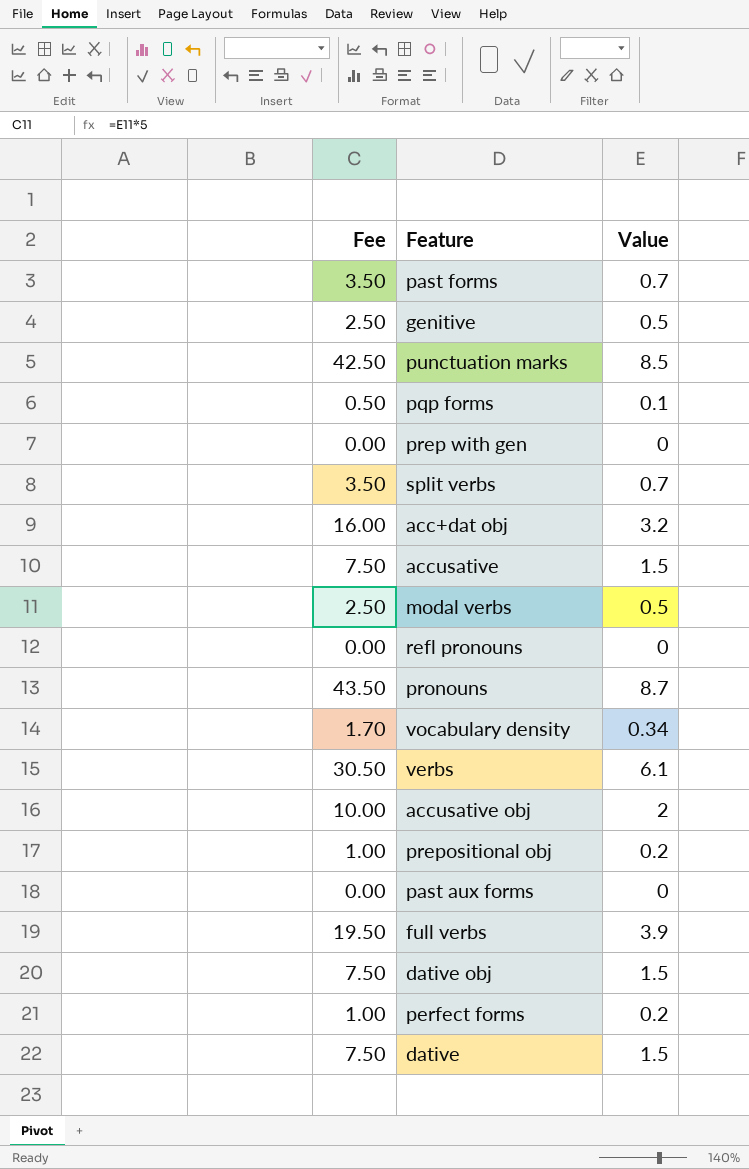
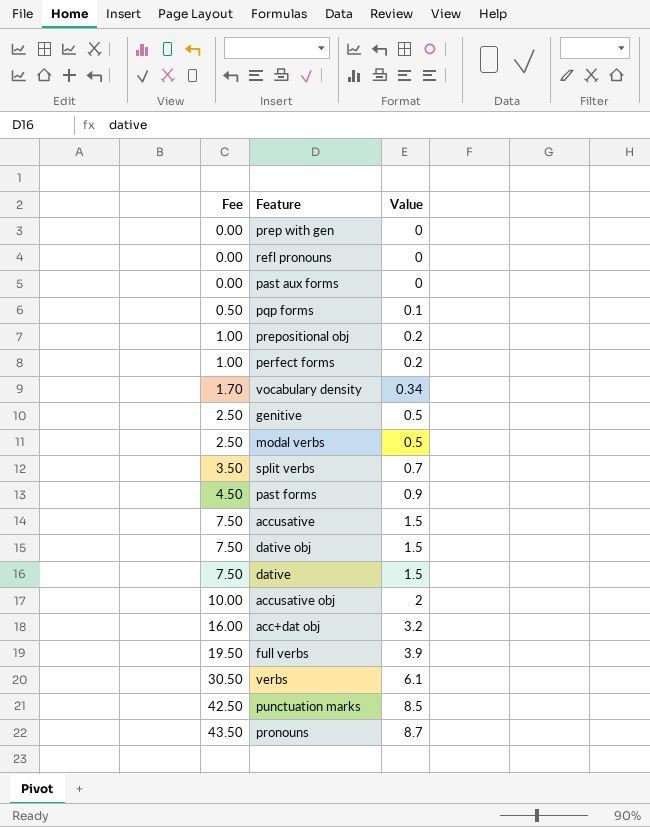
row order: none -> Fee ascending
past forms | Fee: 3.50 -> 4.50
past forms | Value: 0.7 -> 0.9

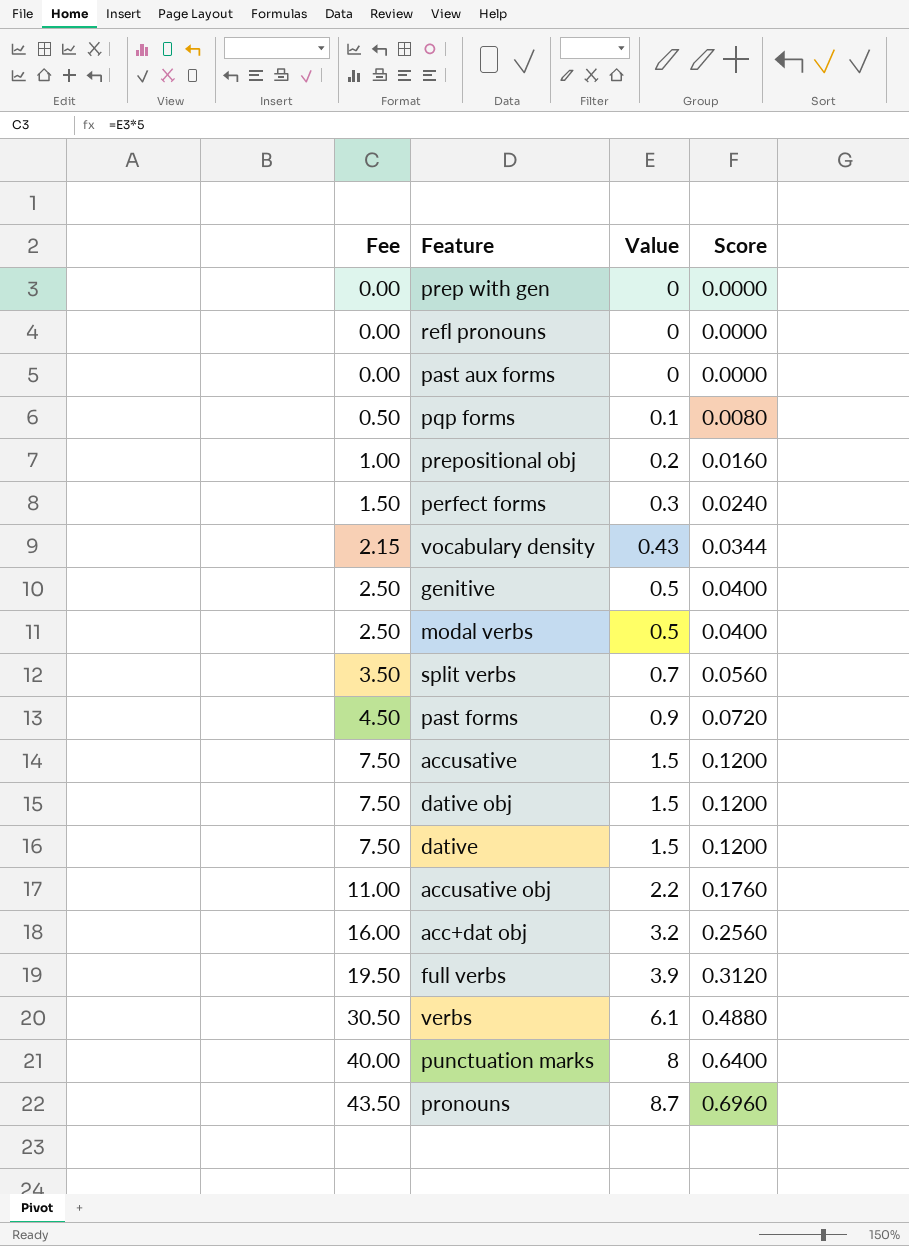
column Score | formula: none -> [Value] * 0.08
perfect forms | Fee: 1.00 -> 1.50
perfect forms | Value: 0.2 -> 0.3
vocabulary density | Fee: 1.70 -> 2.15
vocabulary density | Value: 0.34 -> 0.43
accusative obj | Fee: 10.00 -> 11.00
accusative obj | Value: 2 -> 2.2
punctuation marks | Fee: 42.50 -> 40.00
punctuation marks | Value: 8.5 -> 8

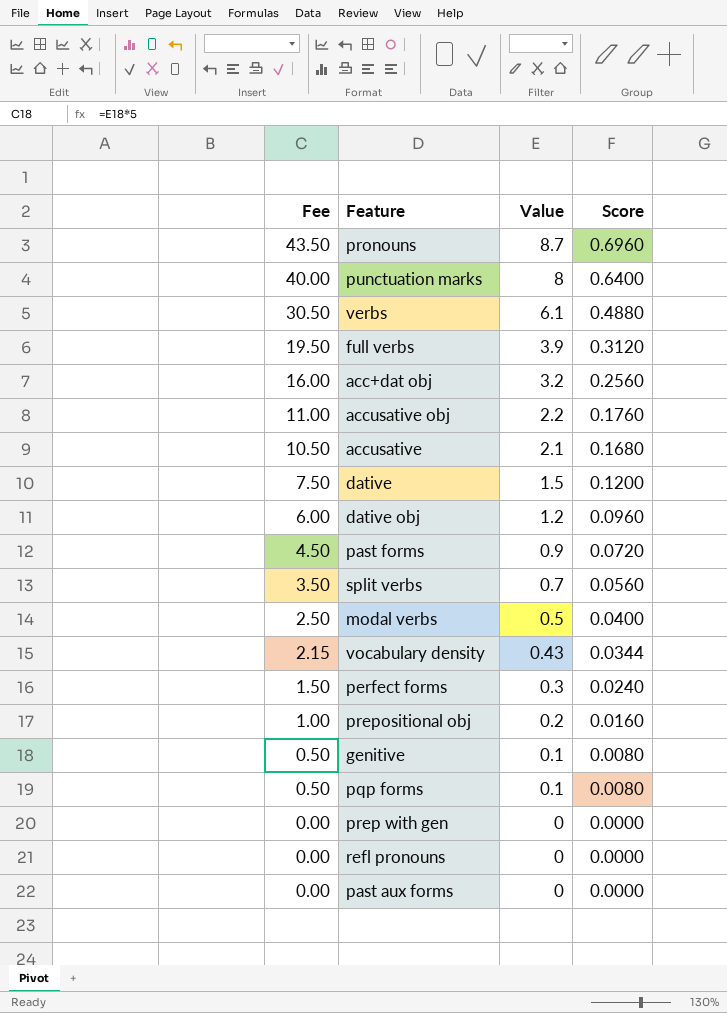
row order: Fee ascending -> Fee descending
accusative | Fee: 7.50 -> 10.50
accusative | Value: 1.5 -> 2.1
accusative | Score: 0.1200 -> 0.1680
dative obj | Fee: 7.50 -> 6.00
dative obj | Value: 1.5 -> 1.2
dative obj | Score: 0.1200 -> 0.0960
genitive | Fee: 2.50 -> 0.50
genitive | Value: 0.5 -> 0.1
genitive | Score: 0.0400 -> 0.0080

